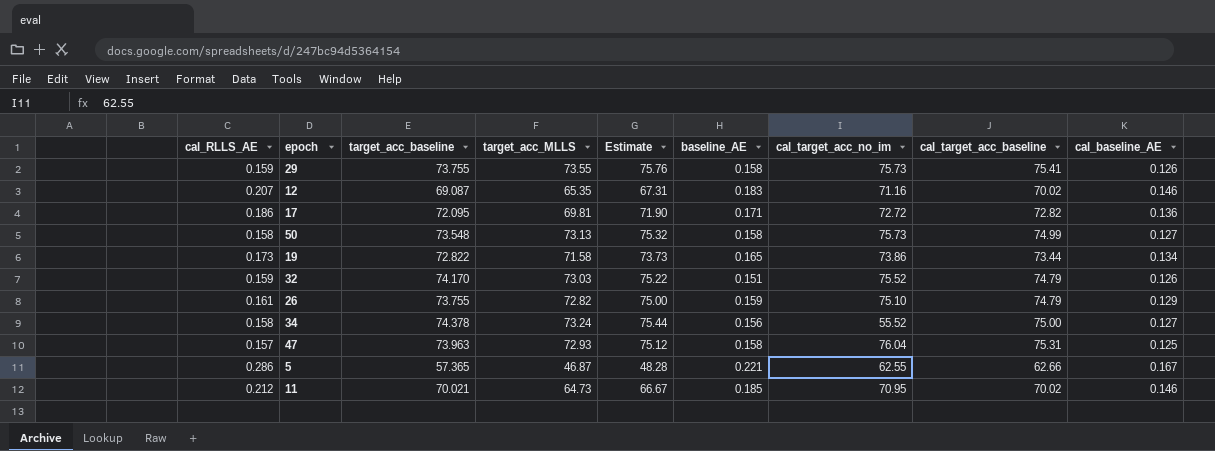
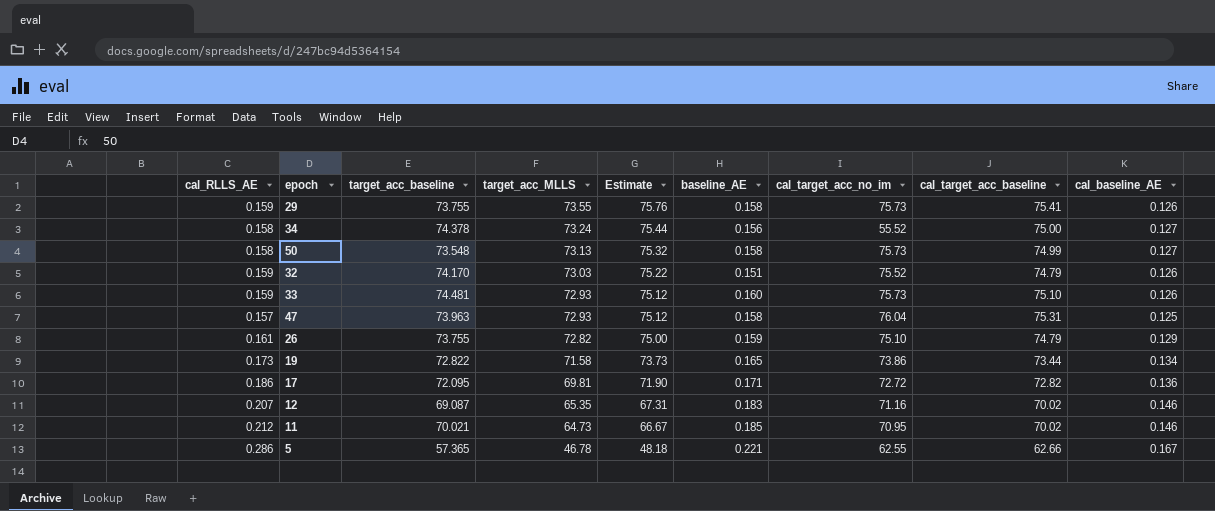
row order: none -> target_acc_MLLS descending
row 33: none -> 0.159 | 74.481 | 72.93 | 75.12 | 0.160 | 75.73 | 75.10 | 0.126
5 | target_acc_MLLS: 46.87 -> 46.78
5 | Estimate: 48.28 -> 48.18

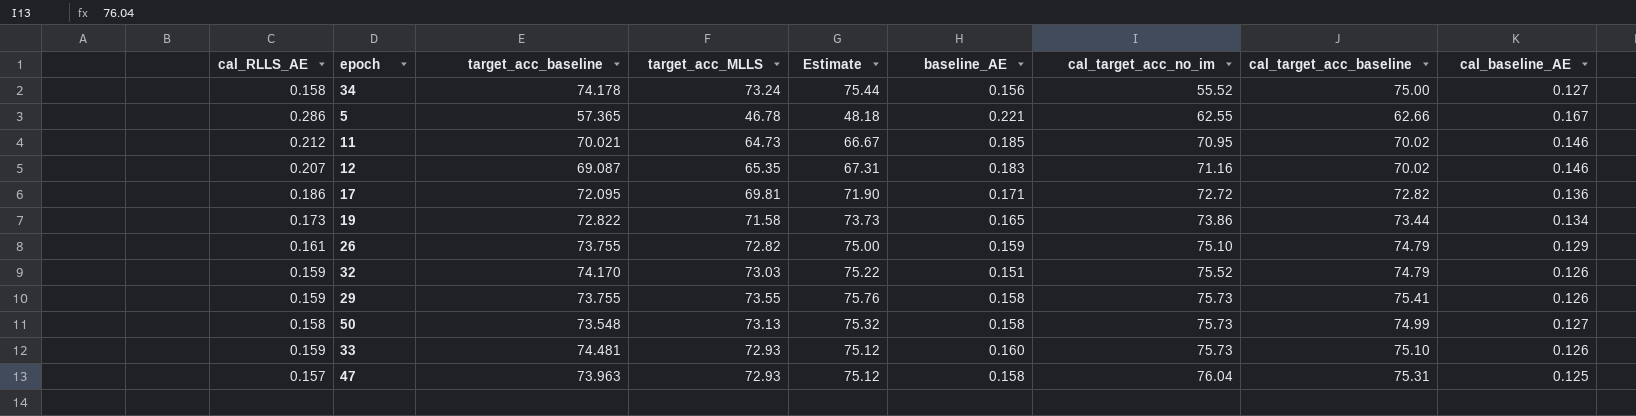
row order: target_acc_MLLS descending -> cal_target_acc_no_im ascending
34 | target_acc_baseline: 74.378 -> 74.178

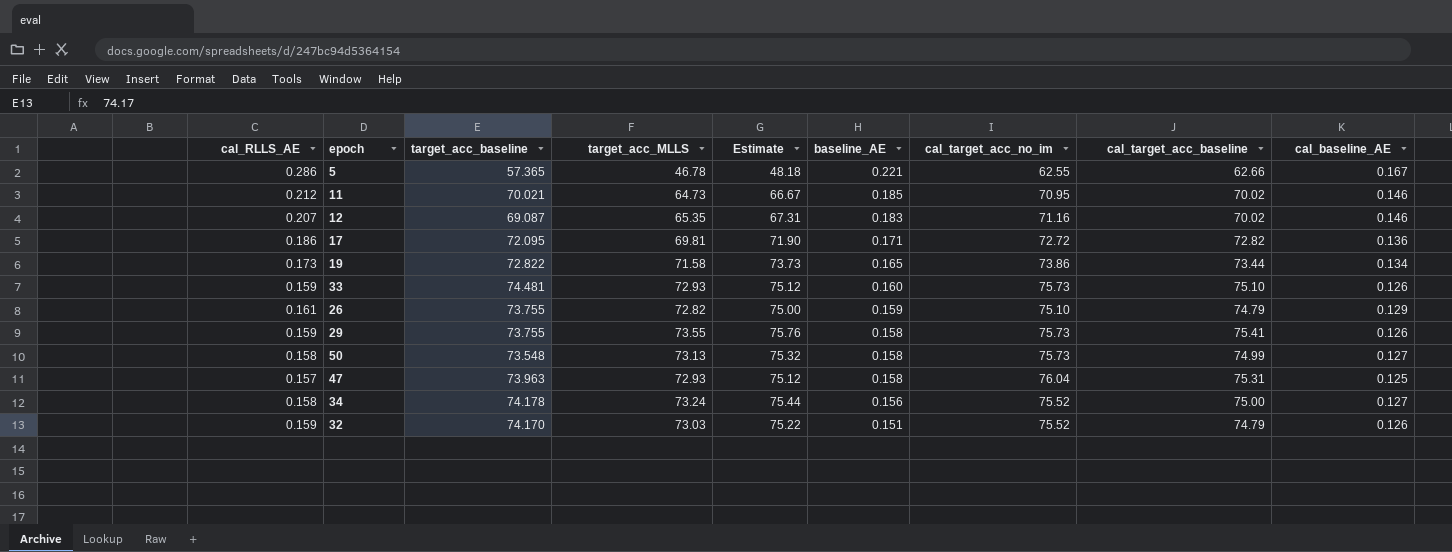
row order: cal_target_acc_no_im ascending -> baseline_AE descending
34 | cal_target_acc_no_im: 55.52 -> 75.52

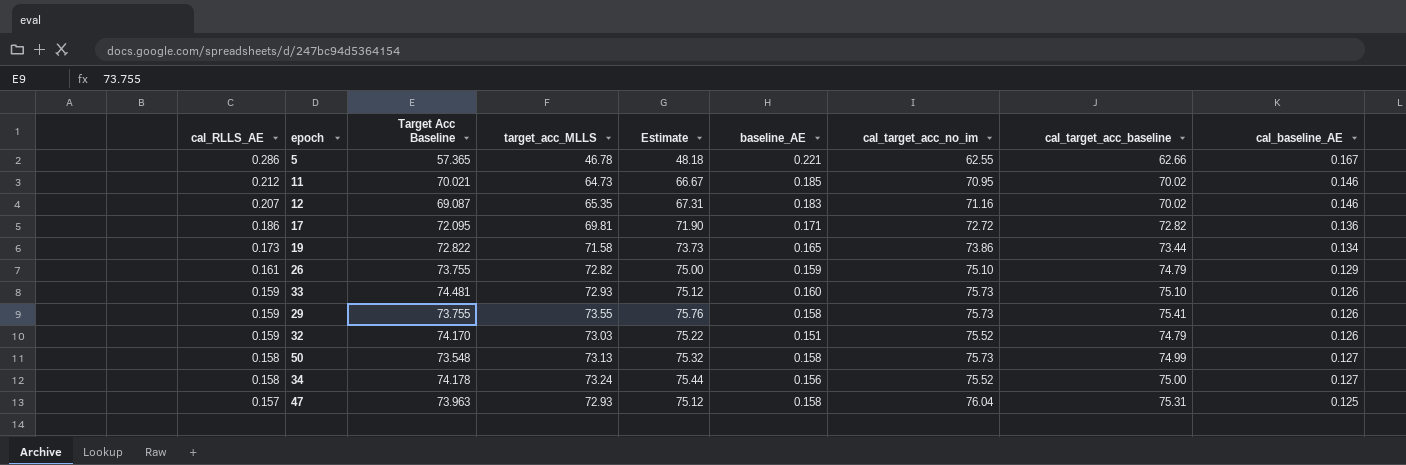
row order: baseline_AE descending -> cal_RLLS_AE descending
column name: target_acc_baseline -> Target Acc Baseline

